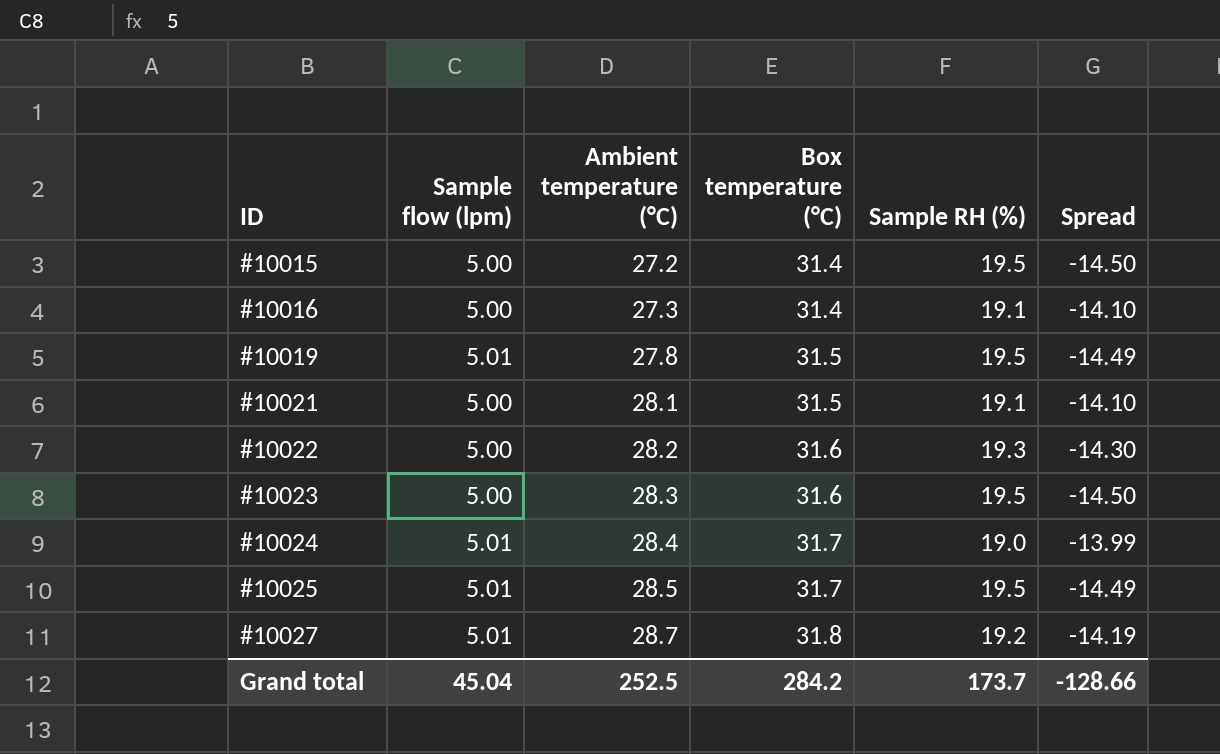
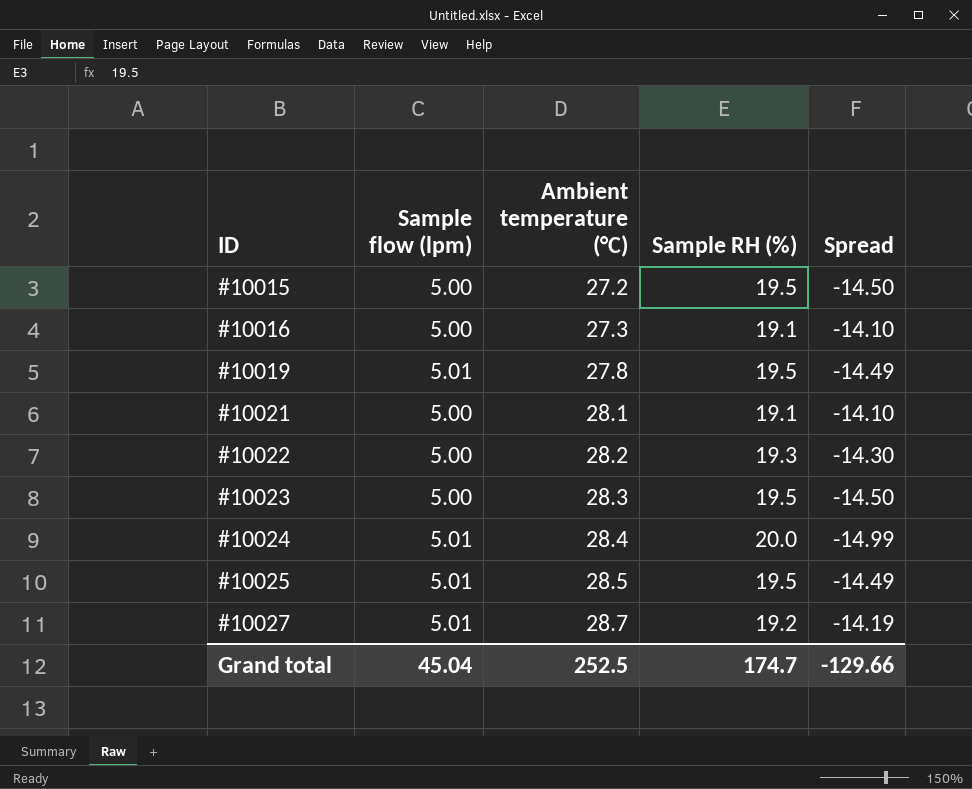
column Box temperature (°C) | position: 4 -> none
#10024 | Sample RH (%): 19.0 -> 20.0
#10024 | Spread: -13.99 -> -14.99
Grand total | Sample RH (%): 173.7 -> 174.7
Grand total | Spread: -128.66 -> -129.66

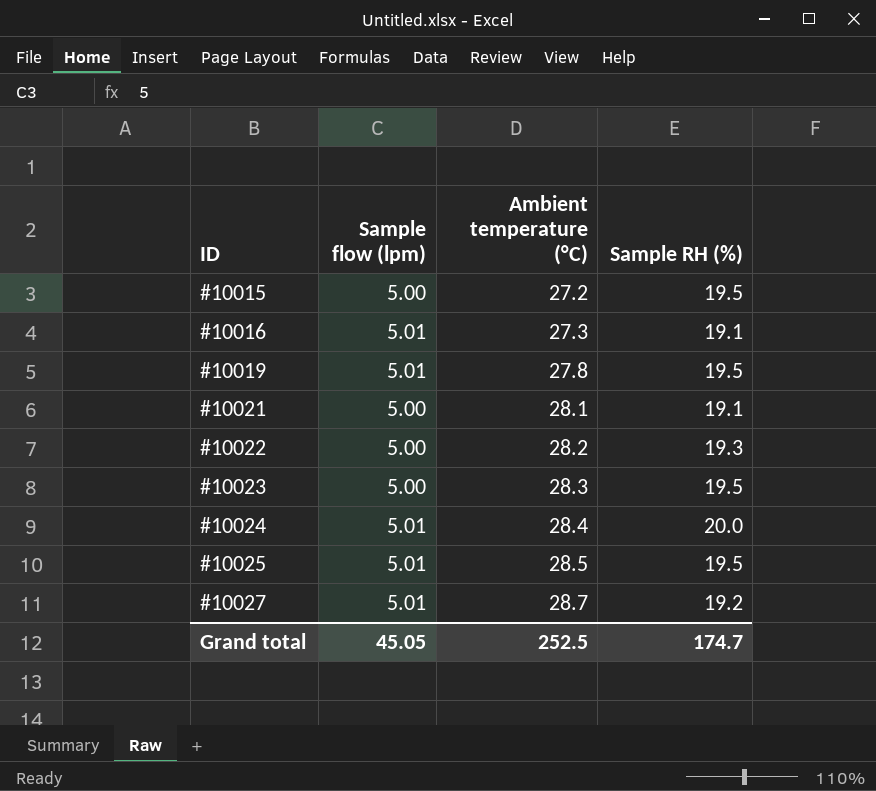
column Spread | formula: [Sample flow (lpm)] - [Sample RH (%)] -> none
#10016 | Sample flow (lpm): 5.00 -> 5.01
Grand total | Sample flow (lpm): 45.04 -> 45.05

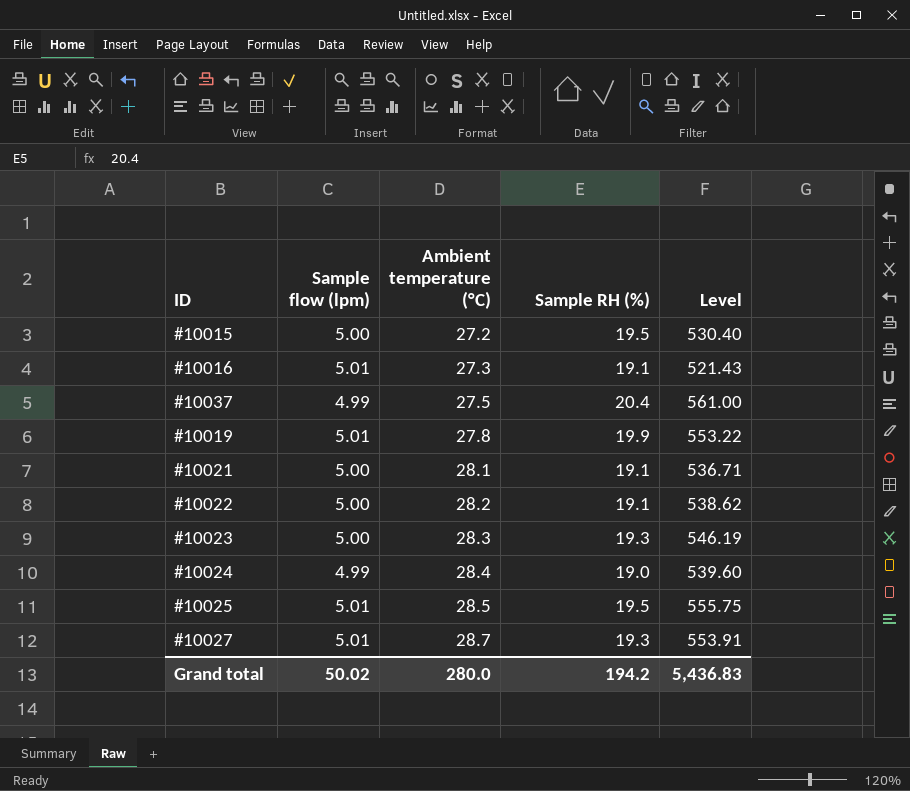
column Level | formula: none -> [Ambient temperature (°C)] * [Sample RH (%)]
row #10037: none -> 4.99 | 27.5 | 20.4 | 561.00
#10019 | Sample RH (%): 19.5 -> 19.9
#10022 | Sample RH (%): 19.3 -> 19.1
#10023 | Sample RH (%): 19.5 -> 19.3
#10024 | Sample flow (lpm): 5.01 -> 4.99
#10024 | Sample RH (%): 20.0 -> 19.0
#10027 | Sample RH (%): 19.2 -> 19.3
Grand total | Sample flow (lpm): 45.05 -> 50.02
Grand total | Ambient temperature (°C): 252.5 -> 280.0
Grand total | Sample RH (%): 174.7 -> 194.2

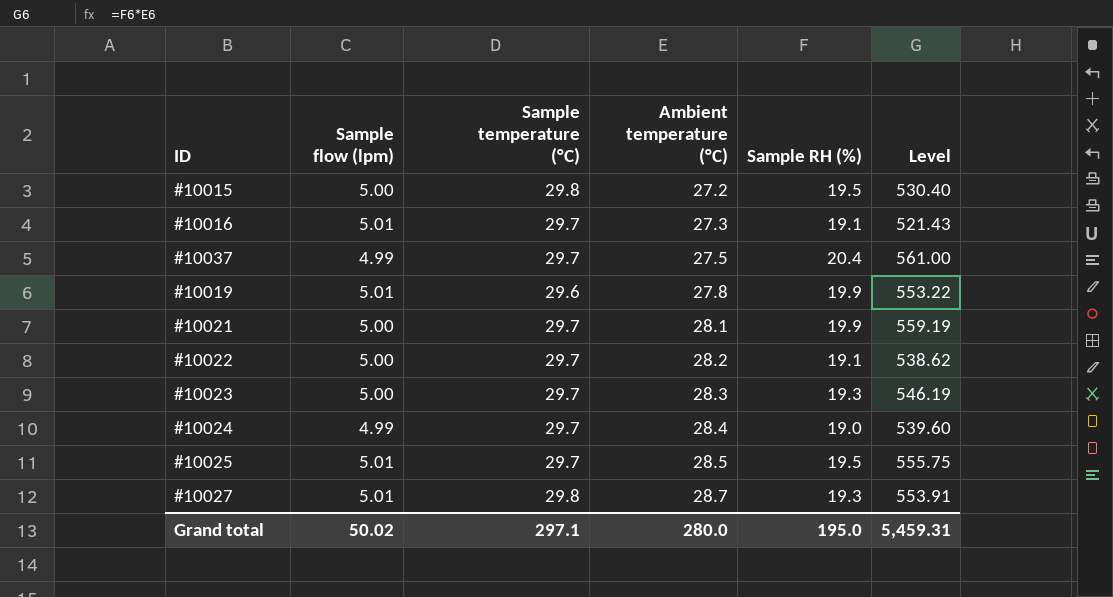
column Sample temperature (°C) | position: none -> 3
#10021 | Sample RH (%): 19.1 -> 19.9
#10021 | Level: 536.71 -> 559.19
Grand total | Sample RH (%): 194.2 -> 195.0
Grand total | Level: 5,436.83 -> 5,459.31

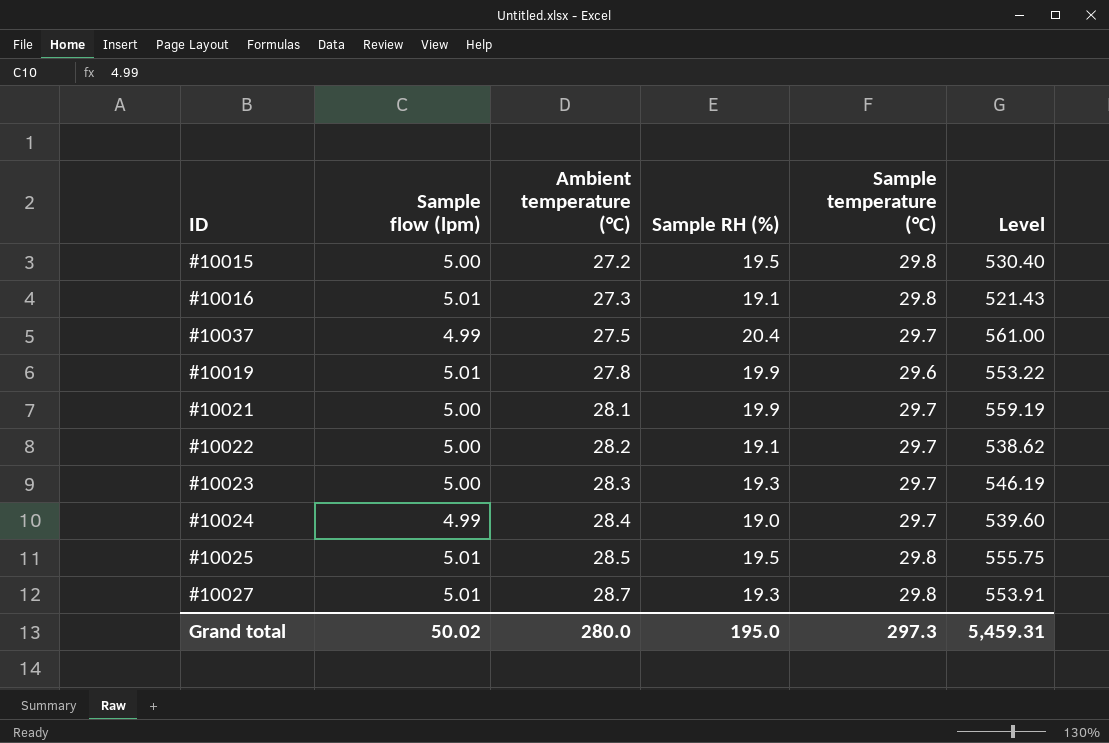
column Sample temperature (°C) | position: 3 -> 5
#10016 | Sample temperature (°C): 29.7 -> 29.8
#10025 | Sample temperature (°C): 29.7 -> 29.8
Grand total | Sample temperature (°C): 297.1 -> 297.3

